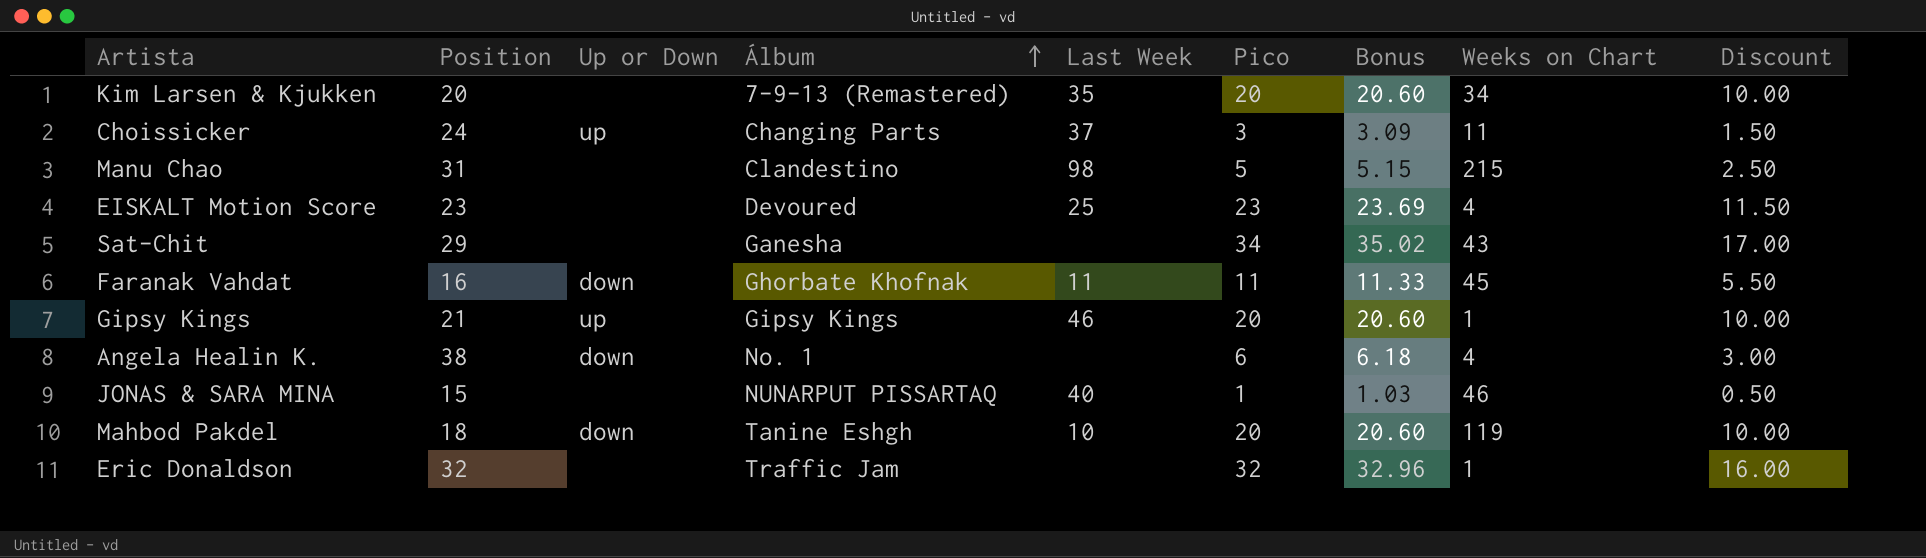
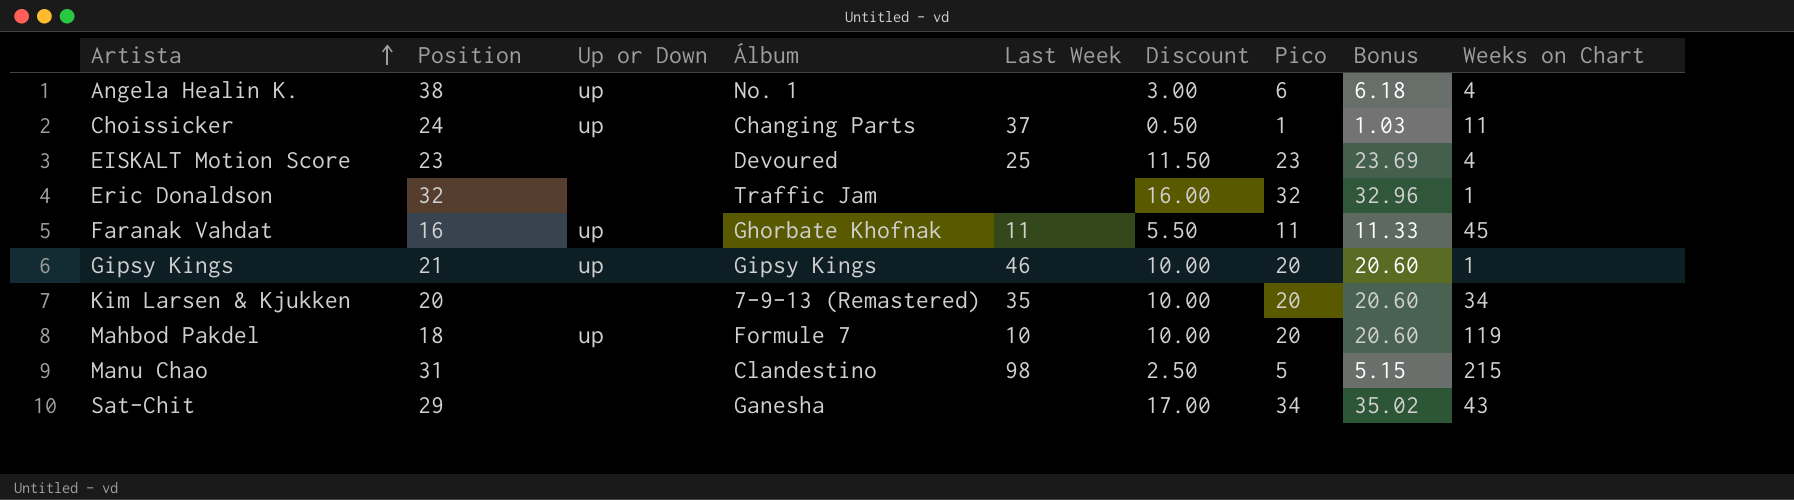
row order: Álbum ascending -> Artista ascending
column Discount | position: 9 -> 6
row JONAS & SARA MINA: 15 | none | NUNARPUT PISSARTAQ | 40 | 1 | 1.03 | 46 | 0.50 -> none
Angela Healin K. | Up or Down: down -> up
Choissicker | Discount: 1.50 -> 0.50
Choissicker | Pico: 3 -> 1
Choissicker | Bonus: 3.09 -> 1.03
Faranak Vahdat | Up or Down: down -> up
Mahbod Pakdel | Up or Down: down -> up
Mahbod Pakdel | Álbum: Tanine Eshgh -> Formule 7

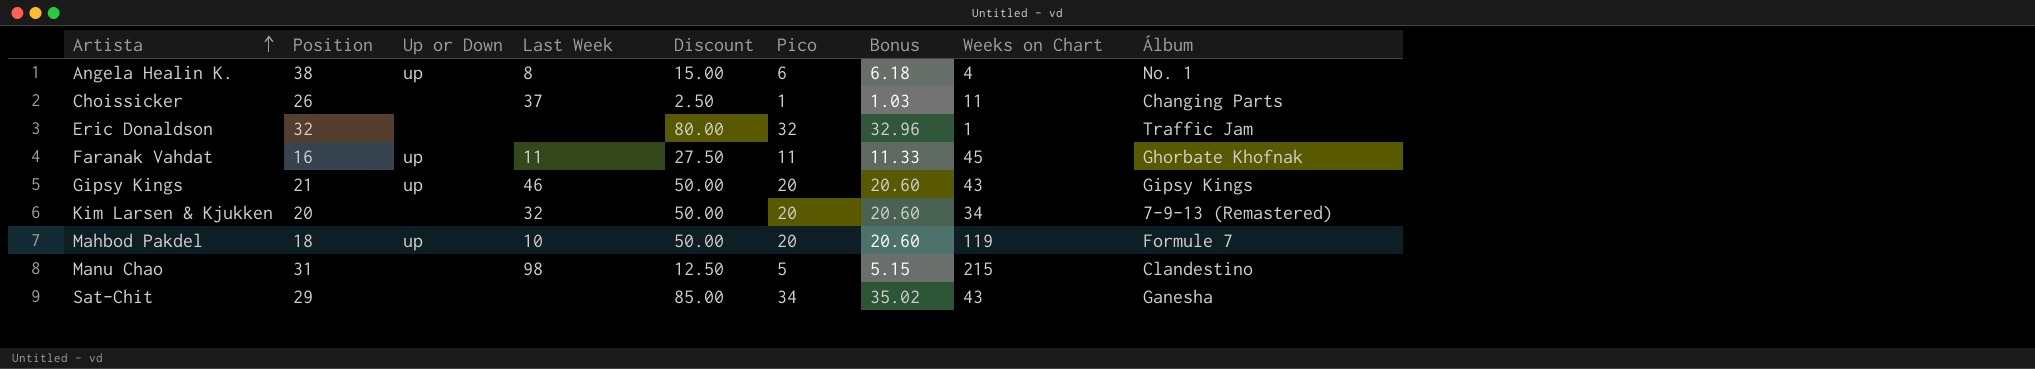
column Discount | formula: [Pico] * 0.5 -> [Pico] * 2.5
column Álbum | position: 4 -> 9
row EISKALT Motion Score: 23 | none | Devoured | 25 | 11.50 | 23 | 23.69 | 4 -> none
Angela Healin K. | Last Week: none -> 8
Choissicker | Position: 24 -> 26
Choissicker | Up or Down: up -> none
Gipsy Kings | Weeks on Chart: 1 -> 43
Kim Larsen & Kjukken | Last Week: 35 -> 32

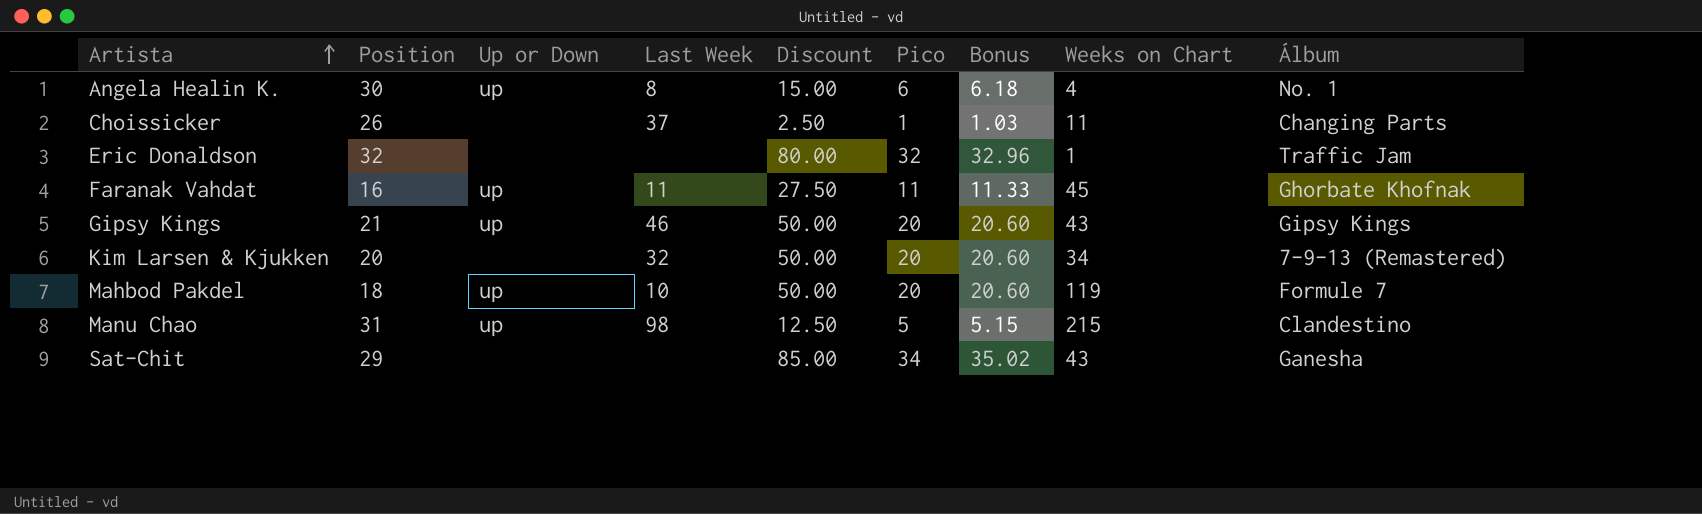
Angela Healin K. | Position: 38 -> 30
Manu Chao | Up or Down: none -> up

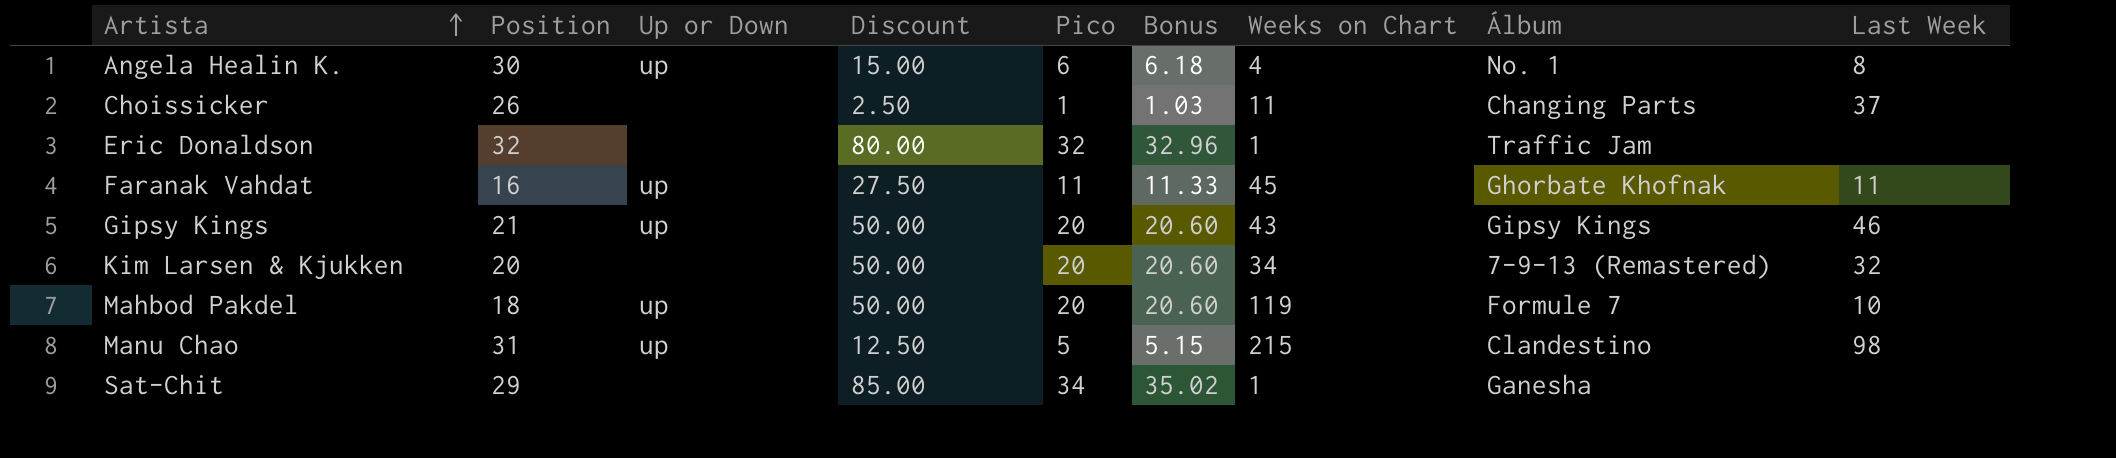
column Last Week | position: 4 -> 9
Sat-Chit | Weeks on Chart: 43 -> 1

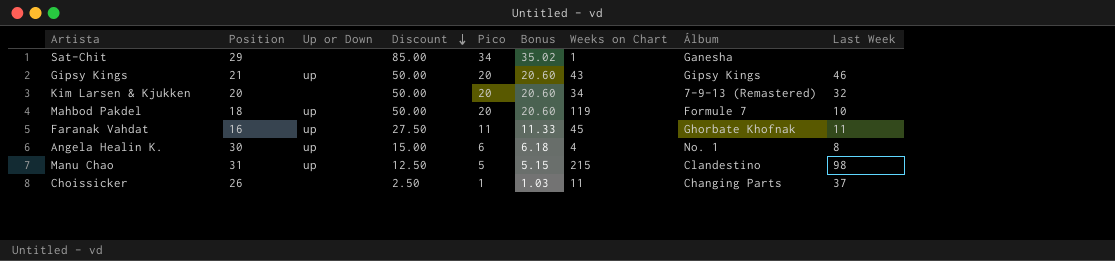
row order: Artista ascending -> Discount descending
row Eric Donaldson: 32 | none | 80.00 | 32 | 32.96 | 1 | Traffic Jam | none -> none

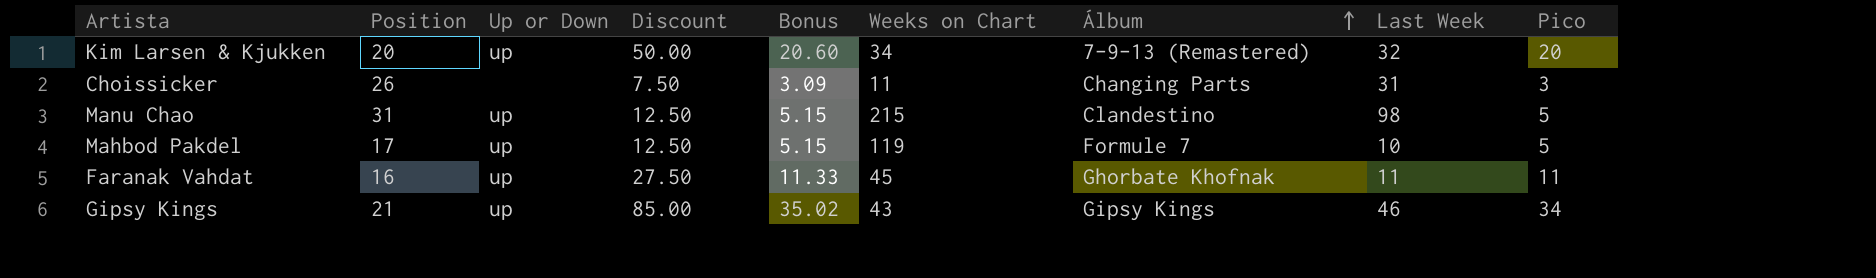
row order: Discount descending -> Álbum ascending
column Pico | position: 5 -> 9
row Sat-Chit: 29 | none | 85.00 | 34 | 35.02 | 1 | Ganesha | none -> none
row Angela Healin K.: 30 | up | 15.00 | 6 | 6.18 | 4 | No. 1 | 8 -> none
Kim Larsen & Kjukken | Up or Down: none -> up
Choissicker | Discount: 2.50 -> 7.50
Choissicker | Bonus: 1.03 -> 3.09
Choissicker | Last Week: 37 -> 31
Choissicker | Pico: 1 -> 3
Mahbod Pakdel | Position: 18 -> 17
Mahbod Pakdel | Discount: 50.00 -> 12.50
Mahbod Pakdel | Bonus: 20.60 -> 5.15
Mahbod Pakdel | Pico: 20 -> 5
Gipsy Kings | Discount: 50.00 -> 85.00
Gipsy Kings | Bonus: 20.60 -> 35.02
Gipsy Kings | Pico: 20 -> 34

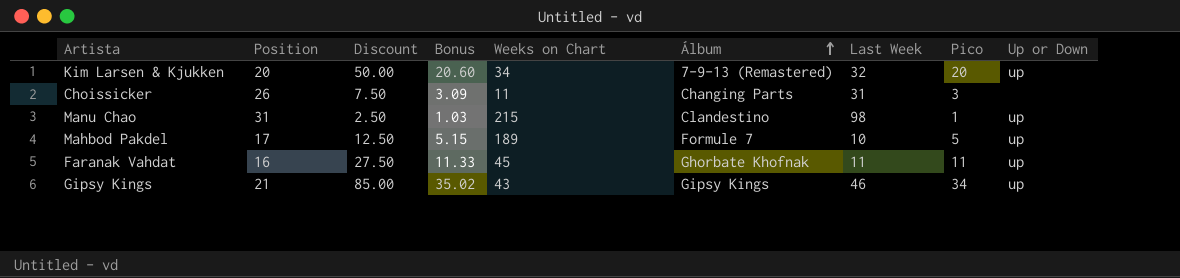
column Up or Down | position: 3 -> 9
Manu Chao | Discount: 12.50 -> 2.50
Manu Chao | Bonus: 5.15 -> 1.03
Manu Chao | Pico: 5 -> 1
Mahbod Pakdel | Weeks on Chart: 119 -> 189

